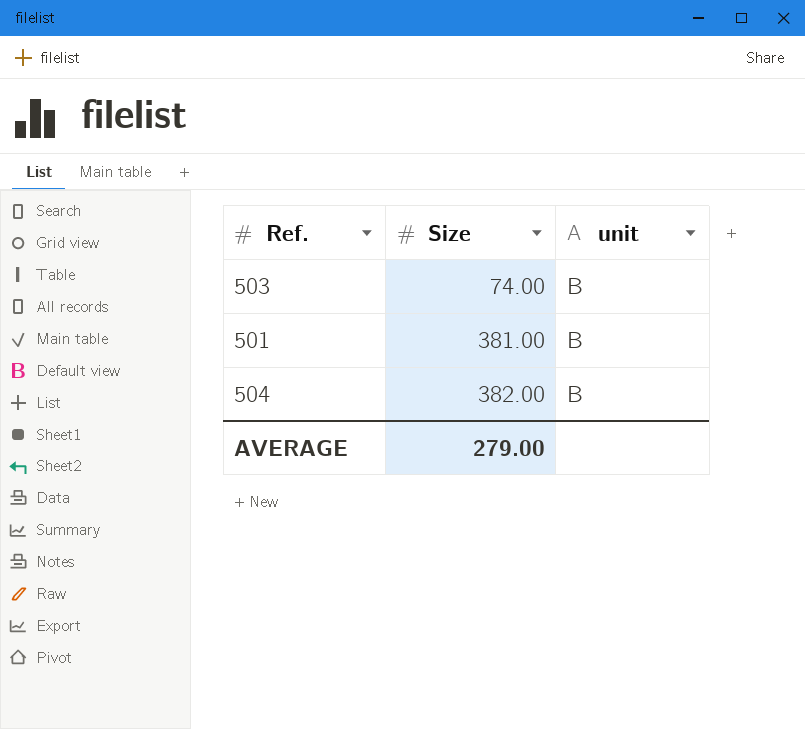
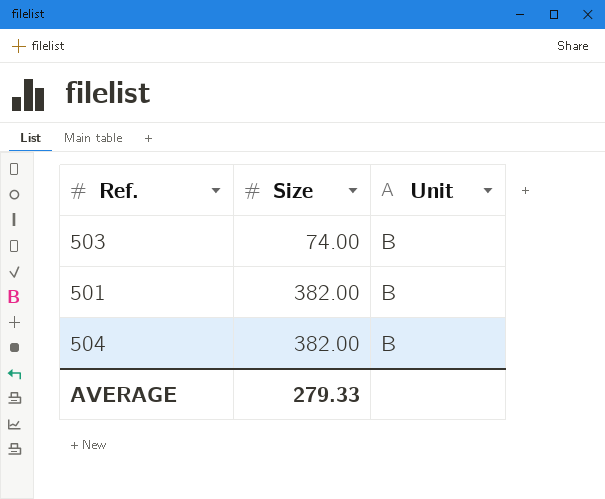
column name: unit -> Unit
501 | Size: 381.00 -> 382.00
AVERAGE | Size: 279.00 -> 279.33

